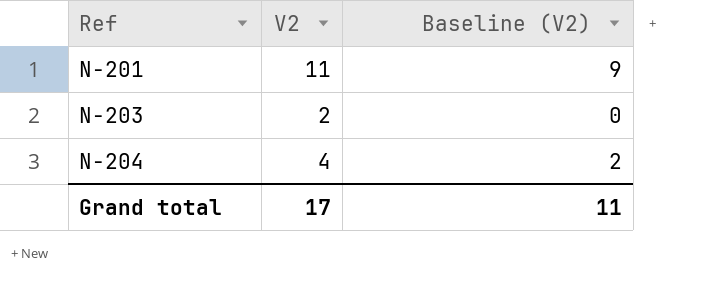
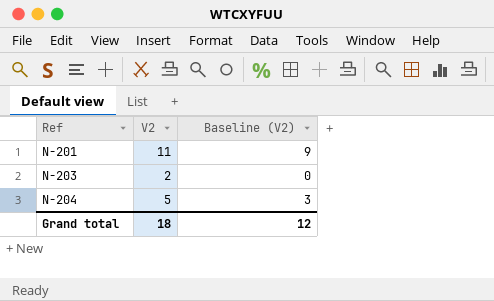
N-204 | V2: 4 -> 5
N-204 | Baseline (V2): 2 -> 3
Grand total | V2: 17 -> 18
Grand total | Baseline (V2): 11 -> 12

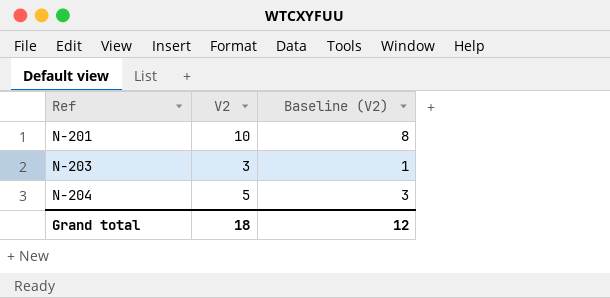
N-201 | V2: 11 -> 10
N-201 | Baseline (V2): 9 -> 8
N-203 | V2: 2 -> 3
N-203 | Baseline (V2): 0 -> 1

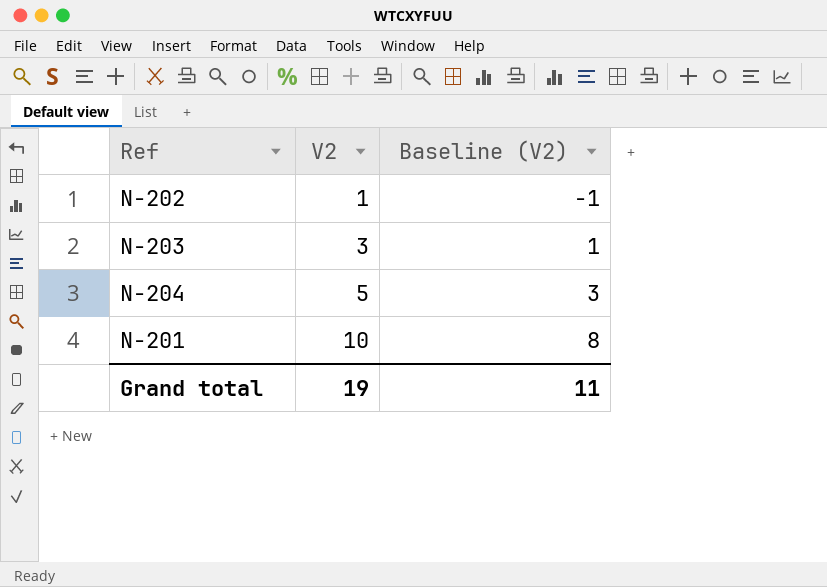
row order: Ref ascending -> V2 ascending
row N-202: none -> 1 | -1
Grand total | V2: 18 -> 19
Grand total | Baseline (V2): 12 -> 11

